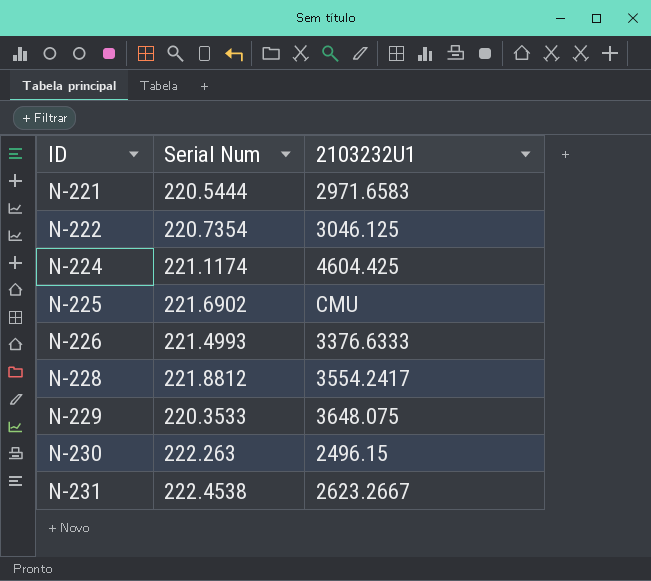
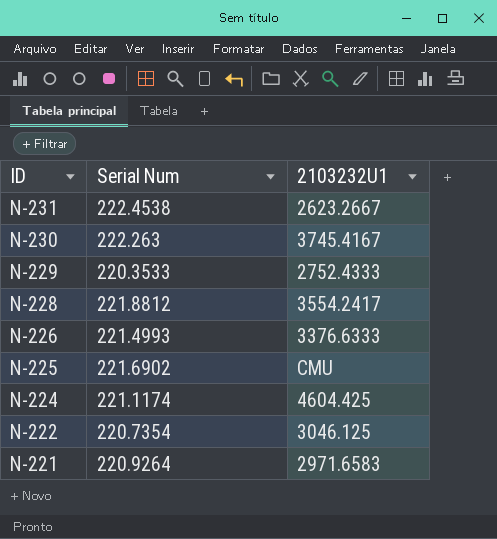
row order: ID ascending -> ID descending
N-230 | 2103232U1: 2496.15 -> 3745.4167
N-229 | 2103232U1: 3648.075 -> 2752.4333
N-221 | Serial Num: 220.5444 -> 220.9264

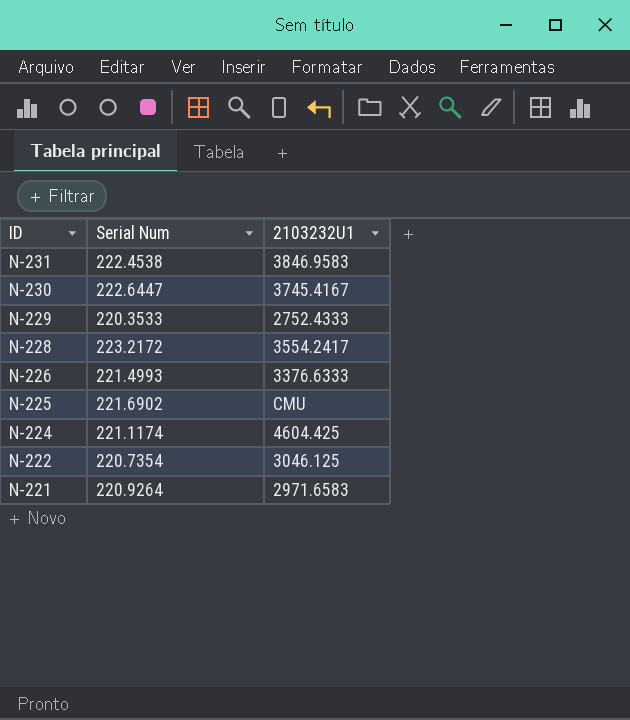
N-231 | 2103232U1: 2623.2667 -> 3846.9583
N-230 | Serial Num: 222.263 -> 222.6447
N-228 | Serial Num: 221.8812 -> 223.2172

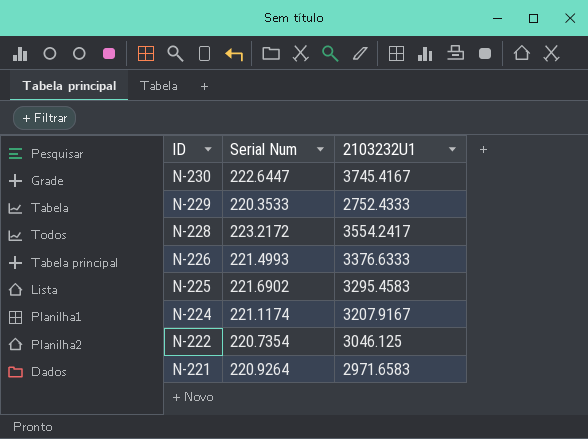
row N-231: 222.4538 | 3846.9583 -> none
N-225 | 2103232U1: CMU -> 3295.4583
N-224 | 2103232U1: 4604.425 -> 3207.9167

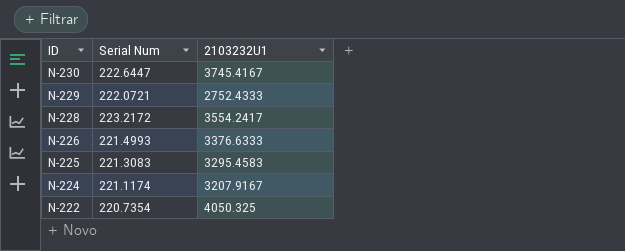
row N-221: 220.9264 | 2971.6583 -> none
N-229 | Serial Num: 220.3533 -> 222.0721
N-225 | Serial Num: 221.6902 -> 221.3083
N-222 | 2103232U1: 3046.125 -> 4050.325

